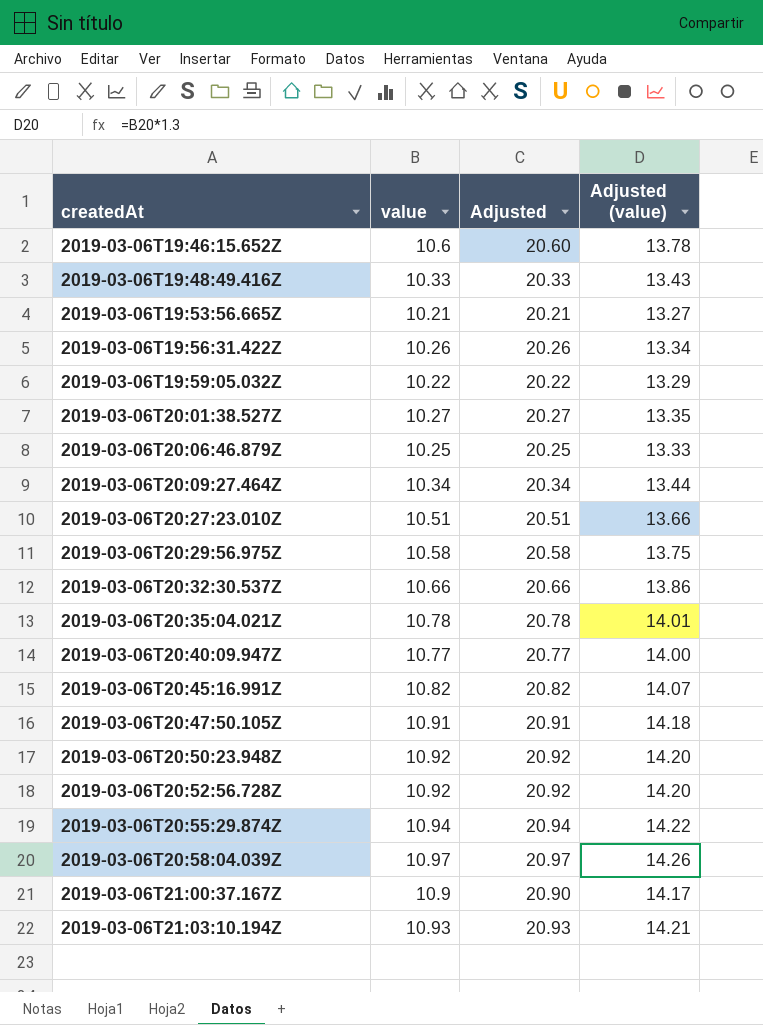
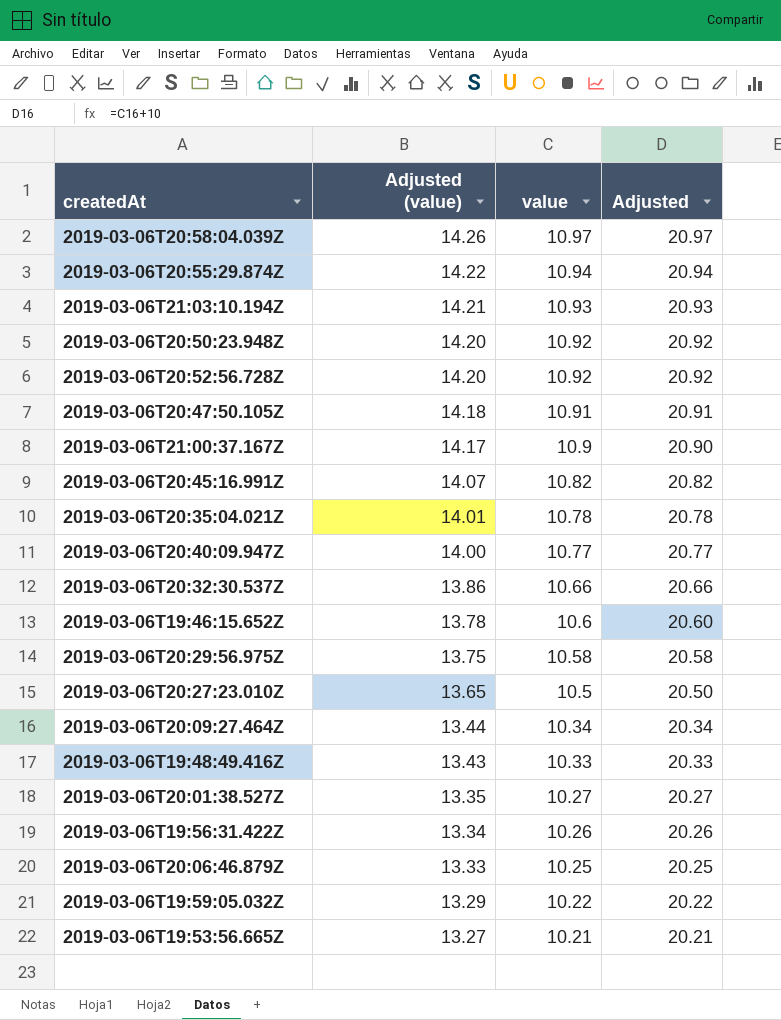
row order: createdAt ascending -> Adjusted (value) descending
column Adjusted (value) | position: 4 -> 2
2019-03-06T20:27:23.010Z | Adjusted (value): 13.66 -> 13.65
2019-03-06T20:27:23.010Z | value: 10.51 -> 10.5
2019-03-06T20:27:23.010Z | Adjusted: 20.51 -> 20.50

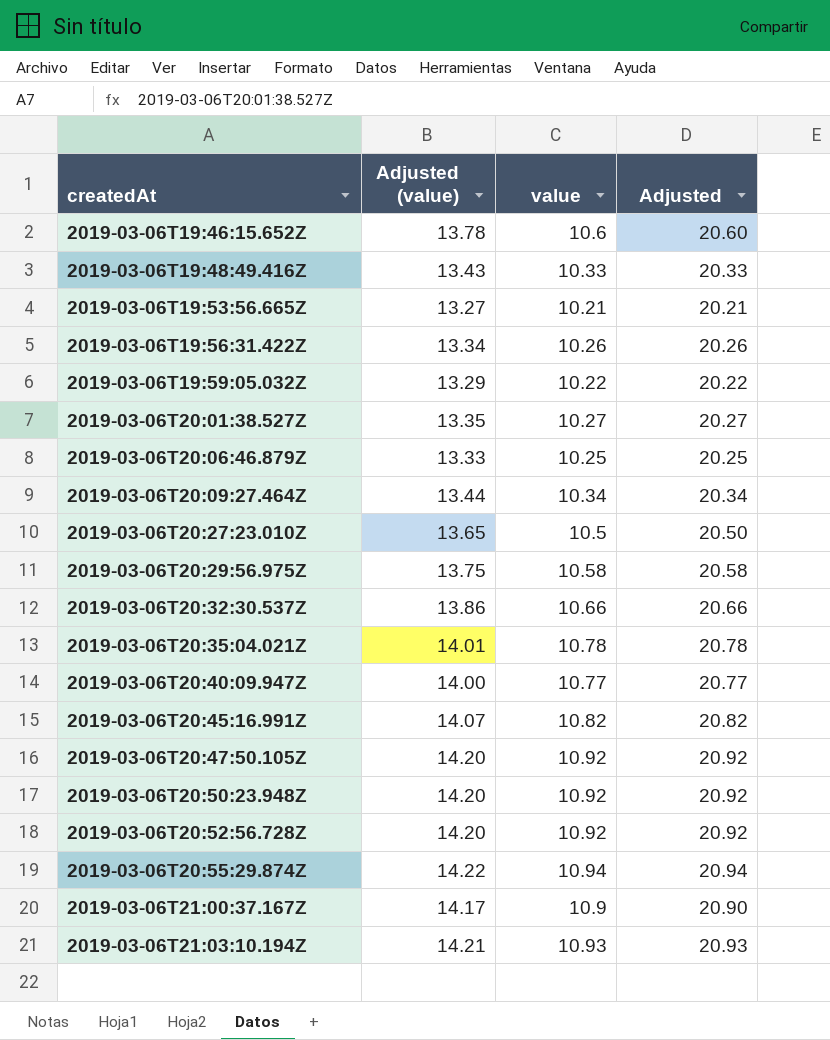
row order: Adjusted (value) descending -> createdAt ascending
row 2019-03-06T20:58:04.039Z: 14.26 | 10.97 | 20.97 -> none
2019-03-06T20:47:50.105Z | Adjusted (value): 14.18 -> 14.20
2019-03-06T20:47:50.105Z | value: 10.91 -> 10.92
2019-03-06T20:47:50.105Z | Adjusted: 20.91 -> 20.92

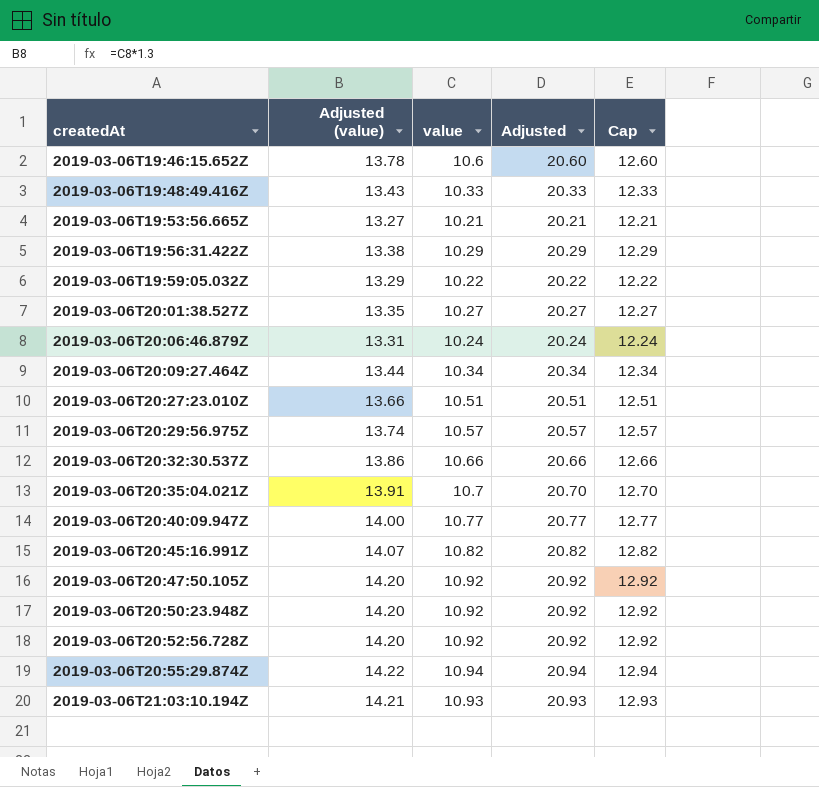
column Cap | formula: none -> [value] + 2
row 2019-03-06T21:00:37.167Z: 14.17 | 10.9 | 20.90 -> none
2019-03-06T19:56:31.422Z | Adjusted (value): 13.34 -> 13.38
2019-03-06T19:56:31.422Z | value: 10.26 -> 10.29
2019-03-06T19:56:31.422Z | Adjusted: 20.26 -> 20.29
2019-03-06T20:06:46.879Z | Adjusted (value): 13.33 -> 13.31
2019-03-06T20:06:46.879Z | value: 10.25 -> 10.24
2019-03-06T20:06:46.879Z | Adjusted: 20.25 -> 20.24
2019-03-06T20:27:23.010Z | Adjusted (value): 13.65 -> 13.66
2019-03-06T20:27:23.010Z | value: 10.5 -> 10.51
2019-03-06T20:27:23.010Z | Adjusted: 20.50 -> 20.51
2019-03-06T20:29:56.975Z | Adjusted (value): 13.75 -> 13.74
2019-03-06T20:29:56.975Z | value: 10.58 -> 10.57
2019-03-06T20:29:56.975Z | Adjusted: 20.58 -> 20.57
2019-03-06T20:35:04.021Z | Adjusted (value): 14.01 -> 13.91
2019-03-06T20:35:04.021Z | value: 10.78 -> 10.7
2019-03-06T20:35:04.021Z | Adjusted: 20.78 -> 20.70

